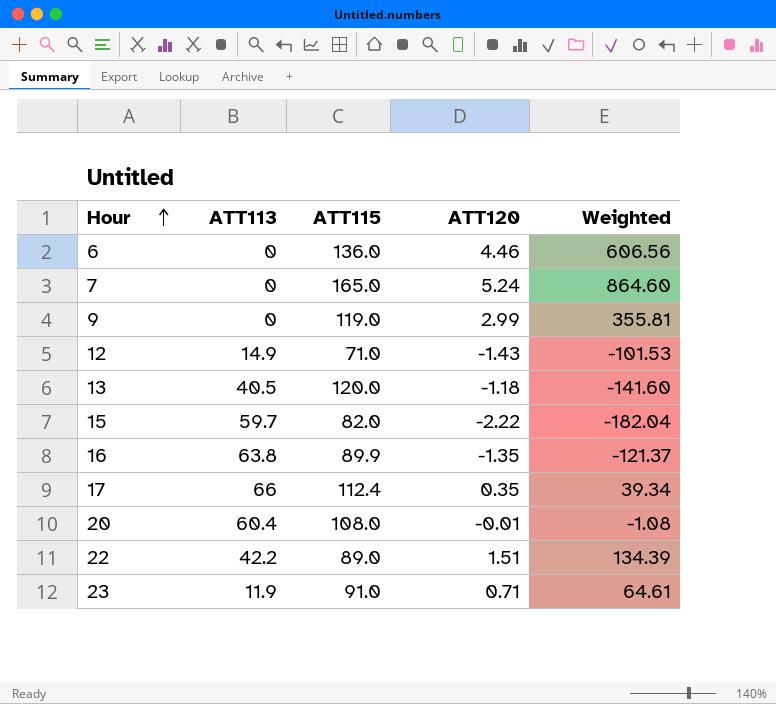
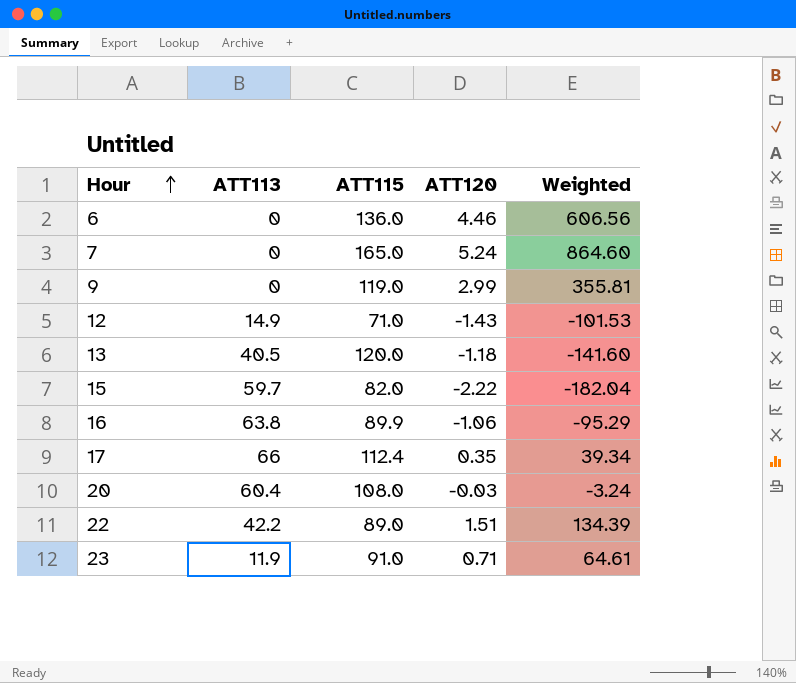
16 | ATT120: -1.35 -> -1.06
16 | Weighted: -121.37 -> -95.29
20 | ATT120: -0.01 -> -0.03
20 | Weighted: -1.08 -> -3.24

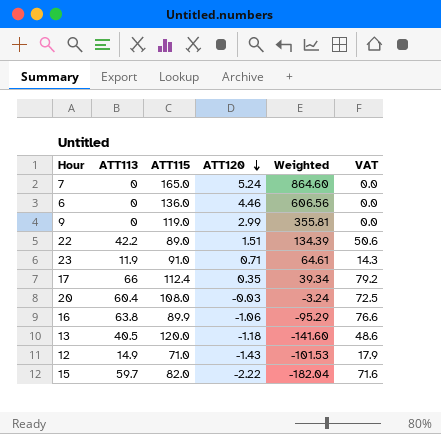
row order: Hour ascending -> ATT120 descending
column VAT | formula: none -> [ATT113] * 1.2

